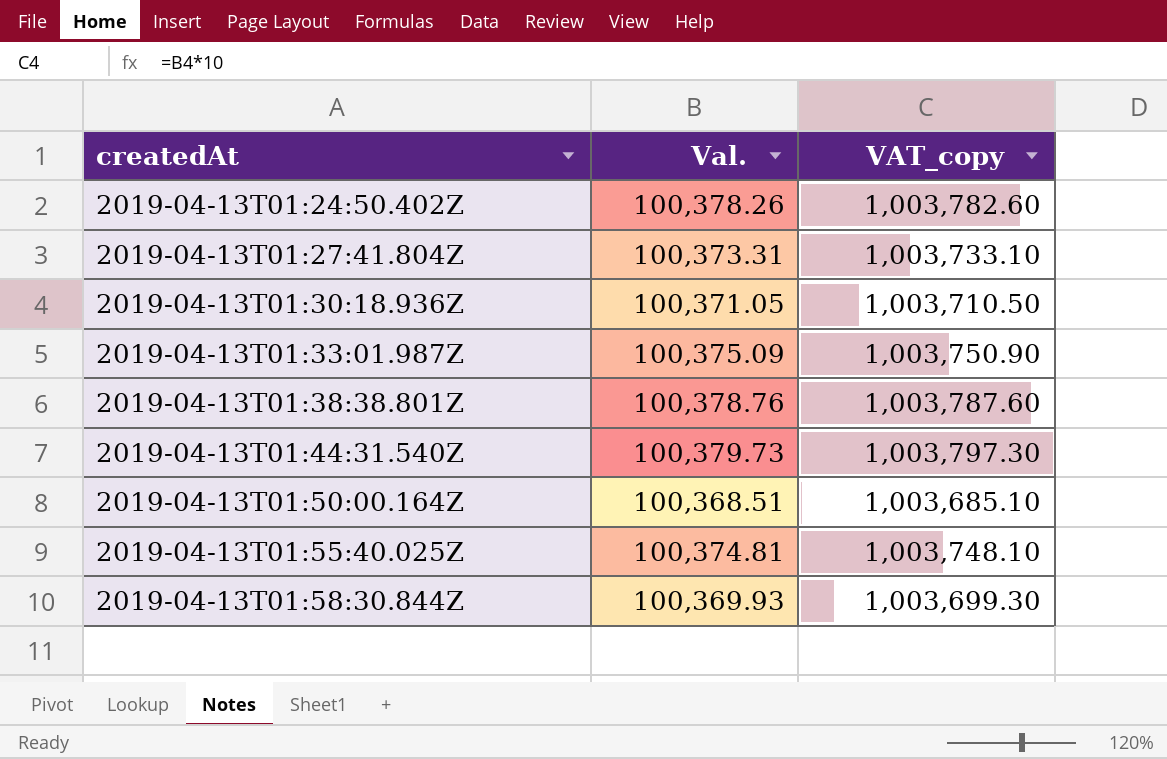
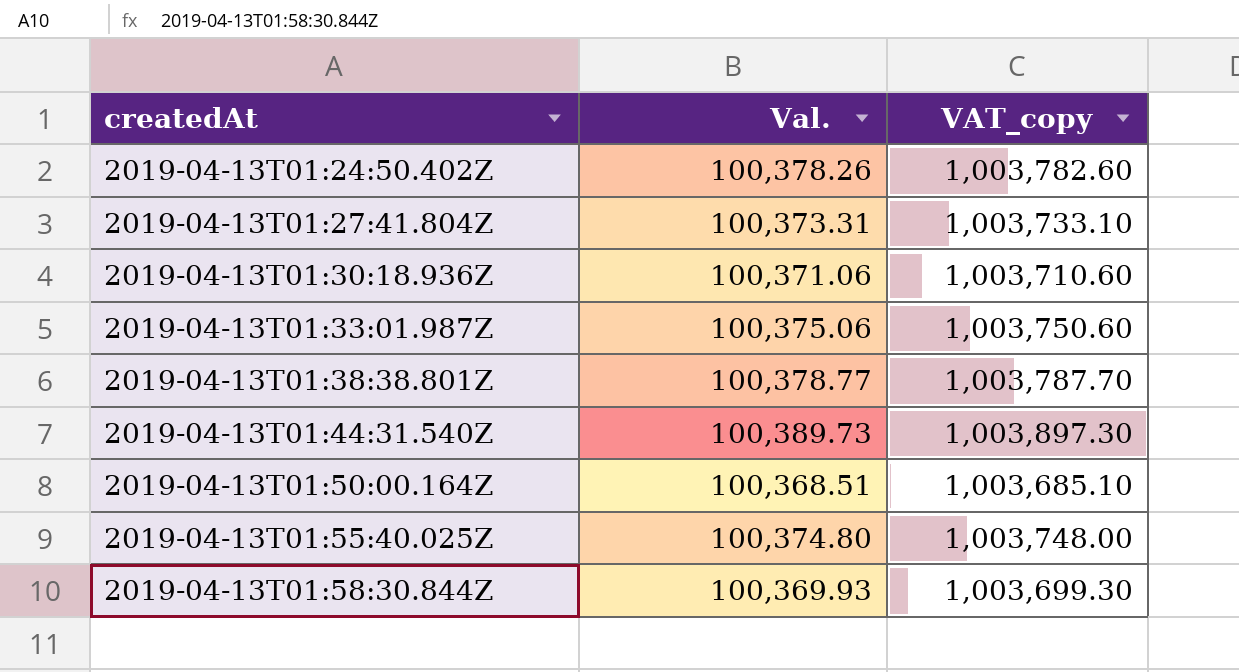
2019-04-13T01:30:18.936Z | Val.: 100,371.05 -> 100,371.06
2019-04-13T01:30:18.936Z | VAT_copy: 1,003,710.50 -> 1,003,710.60
2019-04-13T01:33:01.987Z | Val.: 100,375.09 -> 100,375.06
2019-04-13T01:33:01.987Z | VAT_copy: 1,003,750.90 -> 1,003,750.60
2019-04-13T01:38:38.801Z | Val.: 100,378.76 -> 100,378.77
2019-04-13T01:38:38.801Z | VAT_copy: 1,003,787.60 -> 1,003,787.70
2019-04-13T01:44:31.540Z | Val.: 100,379.73 -> 100,389.73
2019-04-13T01:44:31.540Z | VAT_copy: 1,003,797.30 -> 1,003,897.30
2019-04-13T01:55:40.025Z | Val.: 100,374.81 -> 100,374.80
2019-04-13T01:55:40.025Z | VAT_copy: 1,003,748.10 -> 1,003,748.00

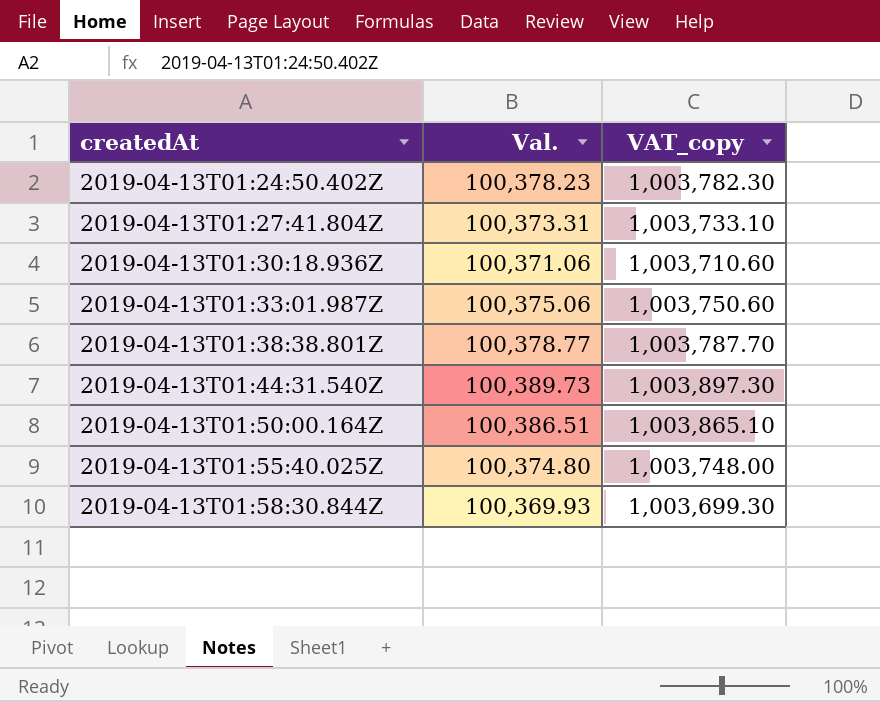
2019-04-13T01:24:50.402Z | Val.: 100,378.26 -> 100,378.23
2019-04-13T01:24:50.402Z | VAT_copy: 1,003,782.60 -> 1,003,782.30
2019-04-13T01:50:00.164Z | Val.: 100,368.51 -> 100,386.51
2019-04-13T01:50:00.164Z | VAT_copy: 1,003,685.10 -> 1,003,865.10

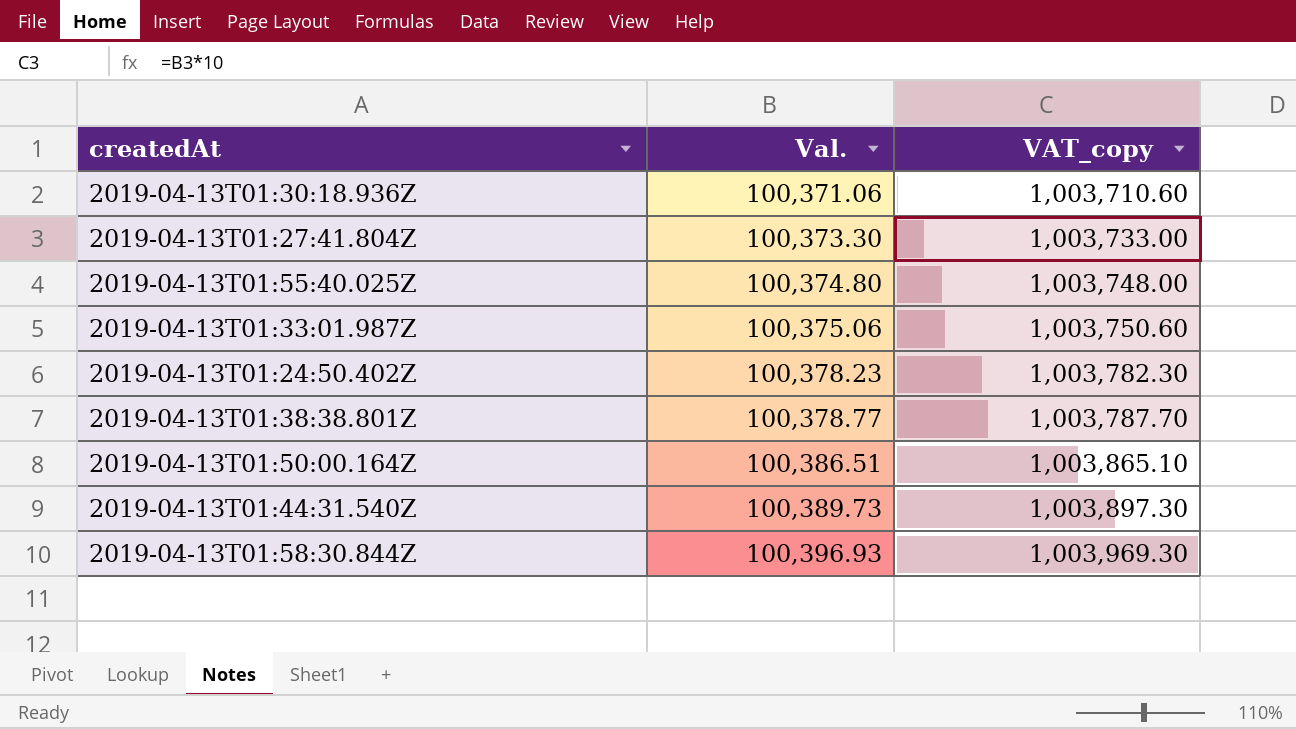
row order: createdAt ascending -> Val. ascending
2019-04-13T01:27:41.804Z | Val.: 100,373.31 -> 100,373.30
2019-04-13T01:27:41.804Z | VAT_copy: 1,003,733.10 -> 1,003,733.00
2019-04-13T01:58:30.844Z | Val.: 100,369.93 -> 100,396.93
2019-04-13T01:58:30.844Z | VAT_copy: 1,003,699.30 -> 1,003,969.30

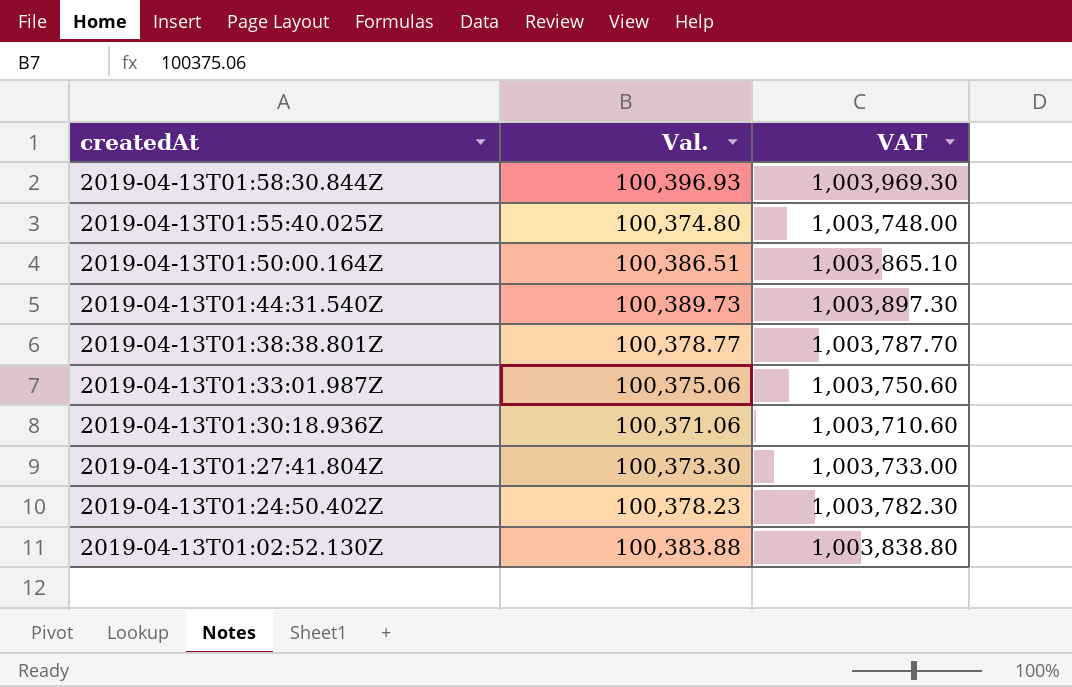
row order: Val. ascending -> createdAt descending
column name: VAT_copy -> VAT
row 2019-04-13T01:02:52.130Z: none -> 100,383.88 | 1,003,838.80

